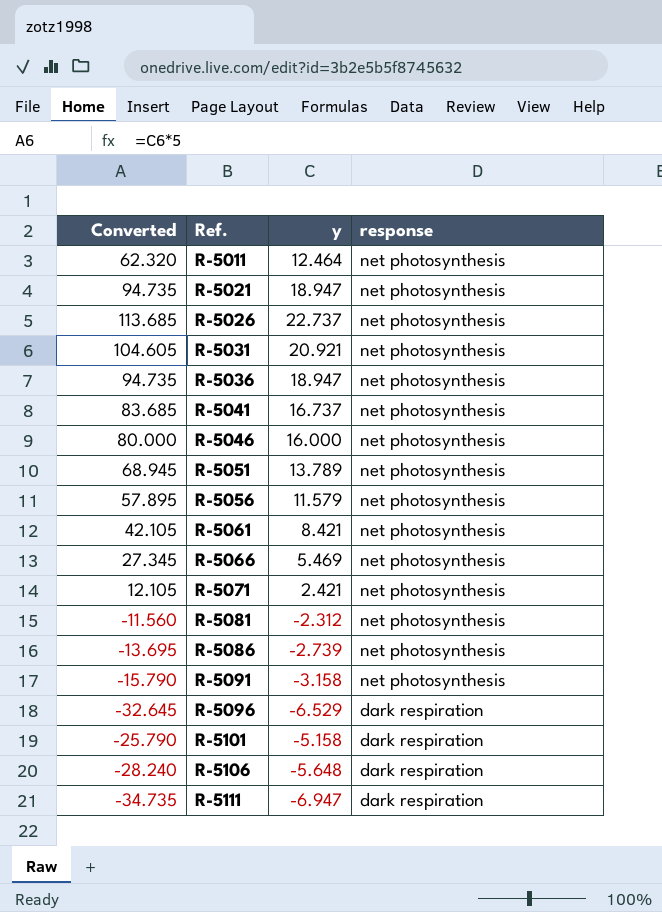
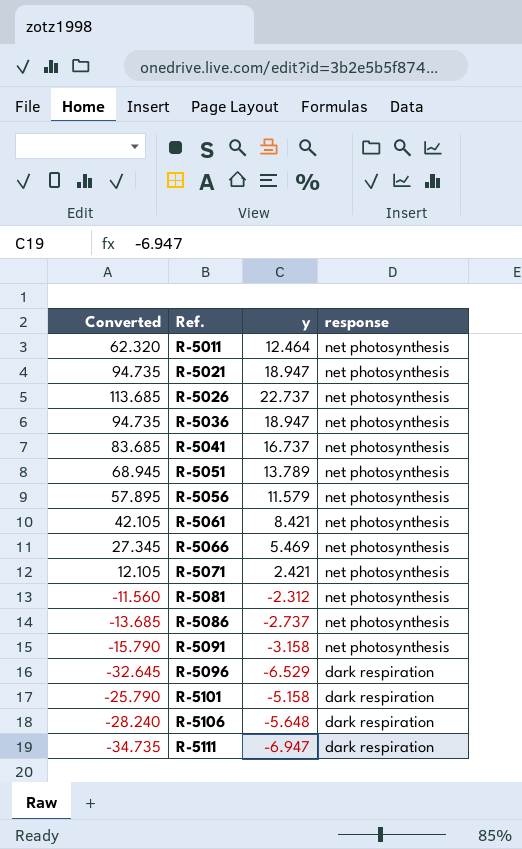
row R-5031: 104.605 | 20.921 | net photosynthesis -> none
row R-5046: 80.000 | 16.000 | net photosynthesis -> none
R-5086 | Converted: -13.695 -> -13.685
R-5086 | y: -2.739 -> -2.737

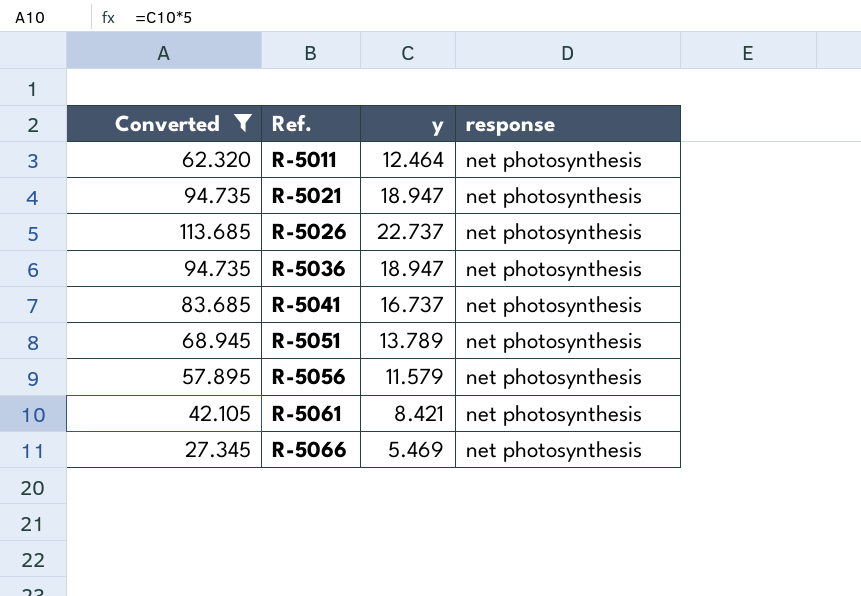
filter: none -> Converted >= 27.345

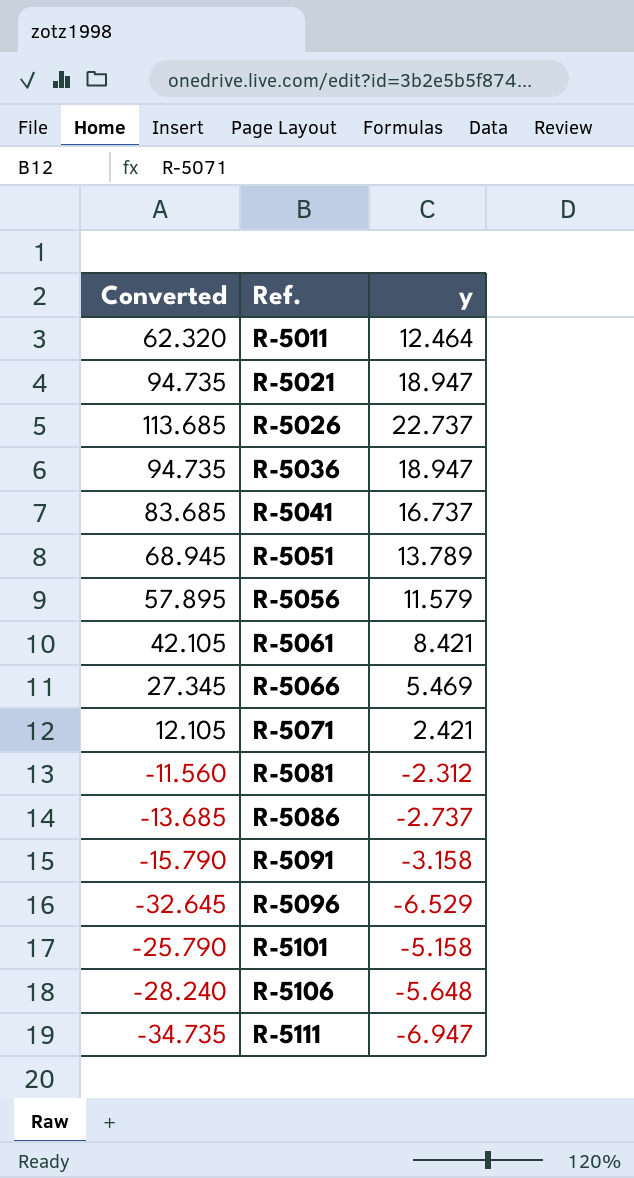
filter: Converted >= 27.345 -> none
column response | position: 4 -> none

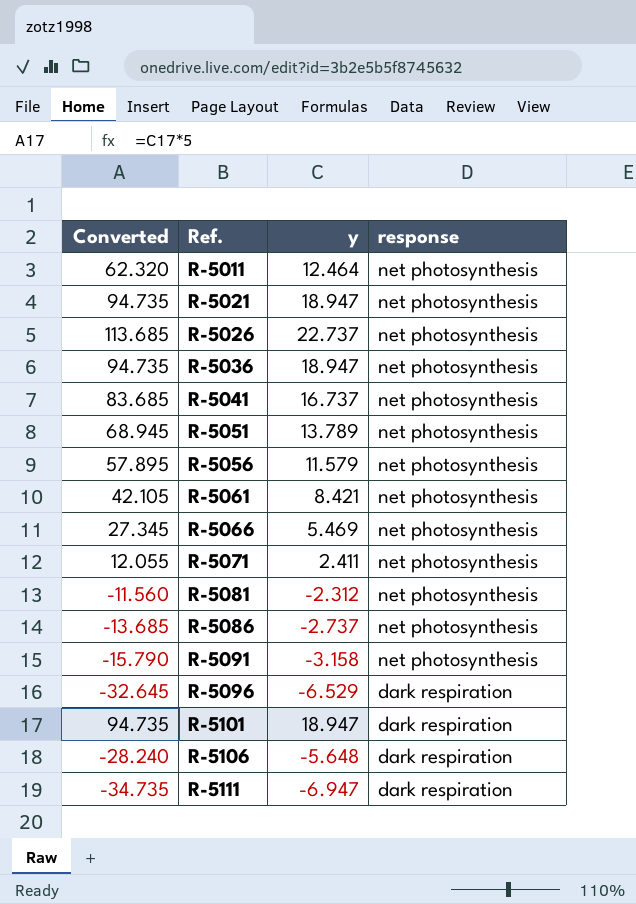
column response | position: none -> 4
R-5071 | Converted: 12.105 -> 12.055
R-5071 | y: 2.421 -> 2.411
R-5101 | Converted: -25.790 -> 94.735
R-5101 | y: -5.158 -> 18.947

